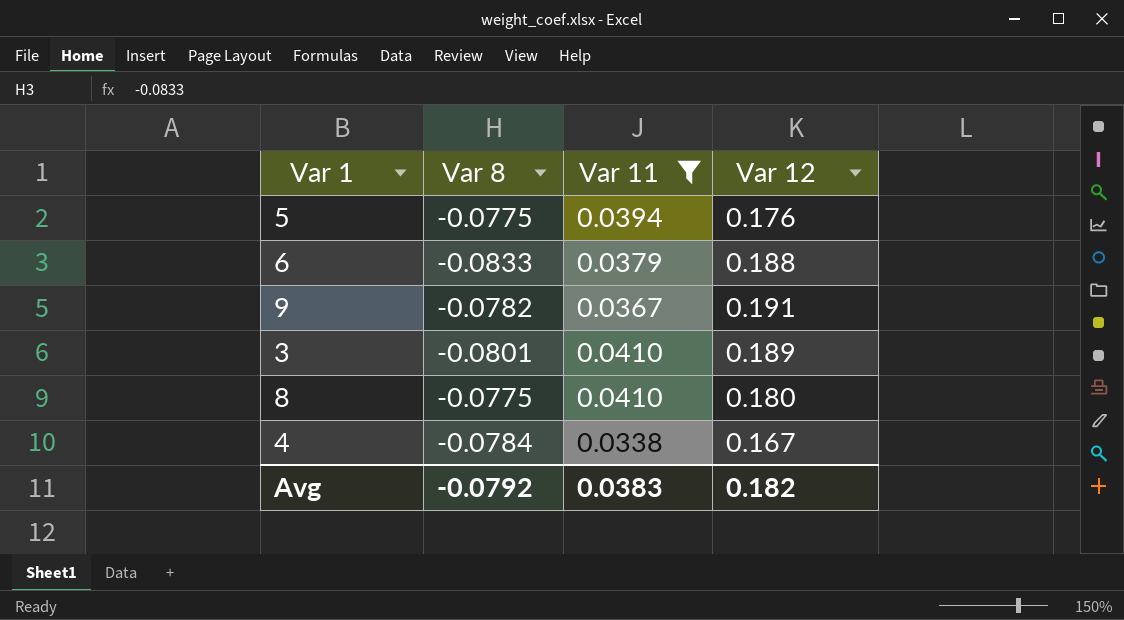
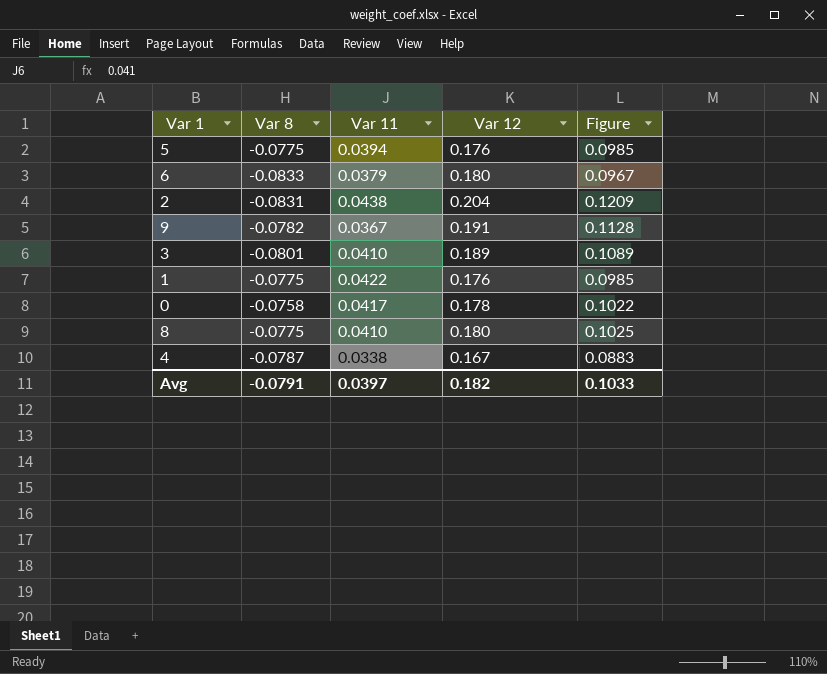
filter: Var 11 <= 0.0410 -> none
column Figure | formula: none -> [Var 8] + [Var 12]
6 | Var 12: 0.188 -> 0.180
4 | Var 8: -0.0784 -> -0.0787
Avg | Var 8: -0.0792 -> -0.0791
Avg | Var 11: 0.0383 -> 0.0397

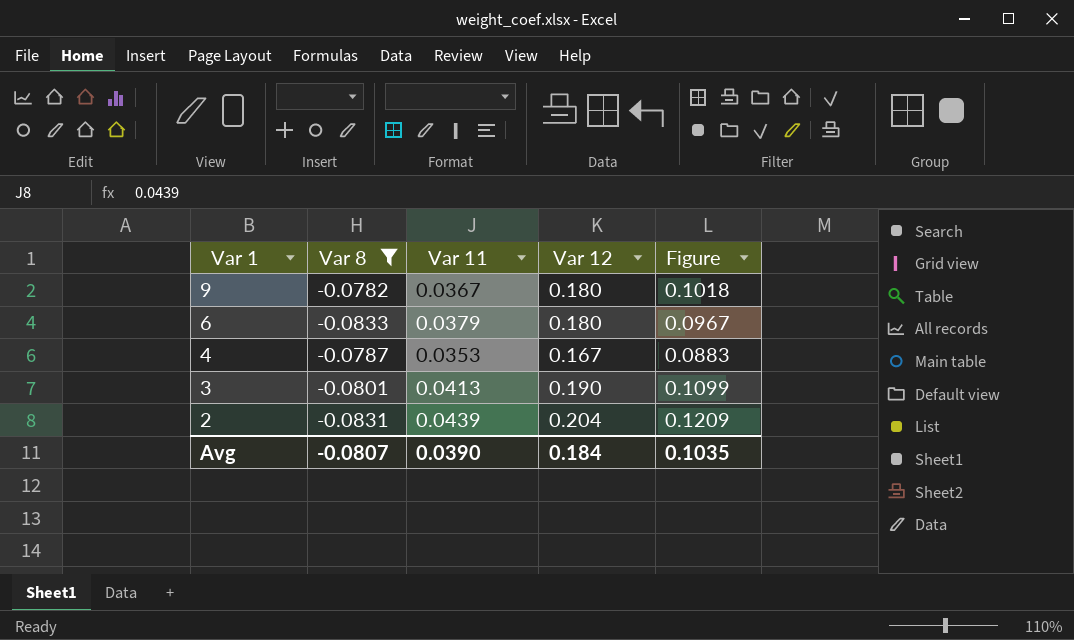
filter: none -> Var 8 <= -0.0782
row order: none -> Var 1 descending
9 | Var 12: 0.191 -> 0.180
9 | Figure: 0.1128 -> 0.1018
4 | Var 11: 0.0338 -> 0.0353
3 | Var 11: 0.0410 -> 0.0413
3 | Var 12: 0.189 -> 0.190
3 | Figure: 0.1089 -> 0.1099
2 | Var 11: 0.0438 -> 0.0439
Avg | Var 8: -0.0791 -> -0.0807
Avg | Var 11: 0.0397 -> 0.0390
Avg | Var 12: 0.182 -> 0.184
Avg | Figure: 0.1033 -> 0.1035

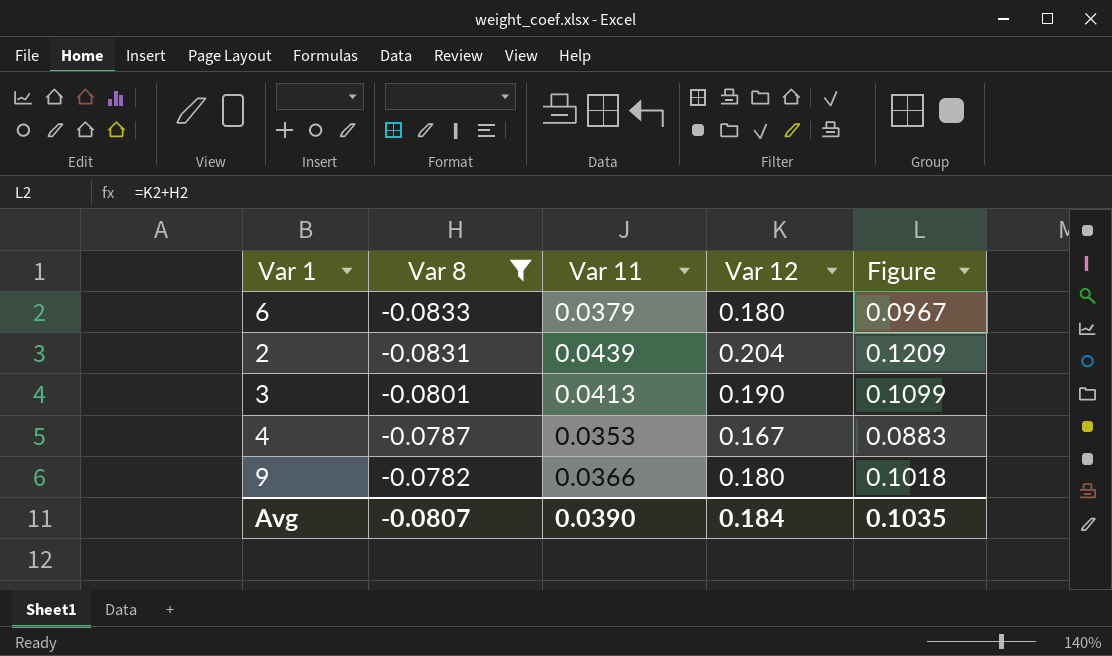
row order: Var 1 descending -> Var 8 ascending
9 | Var 11: 0.0367 -> 0.0366

